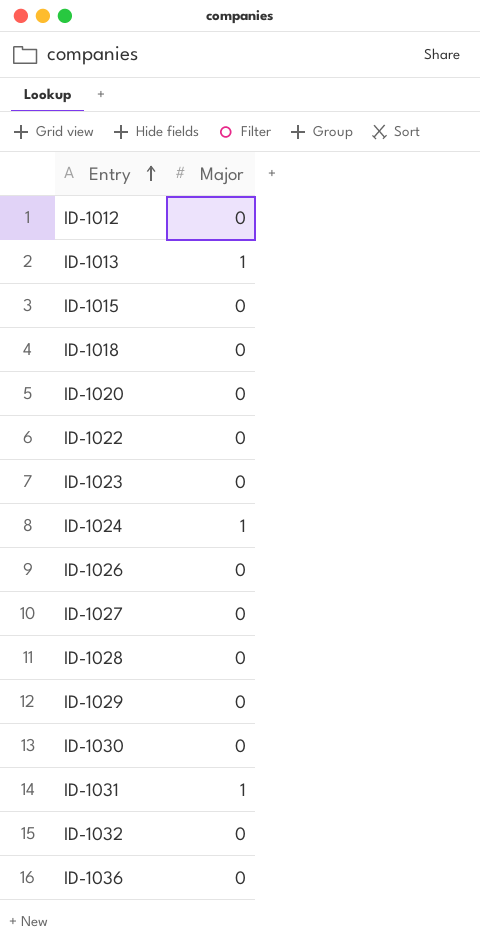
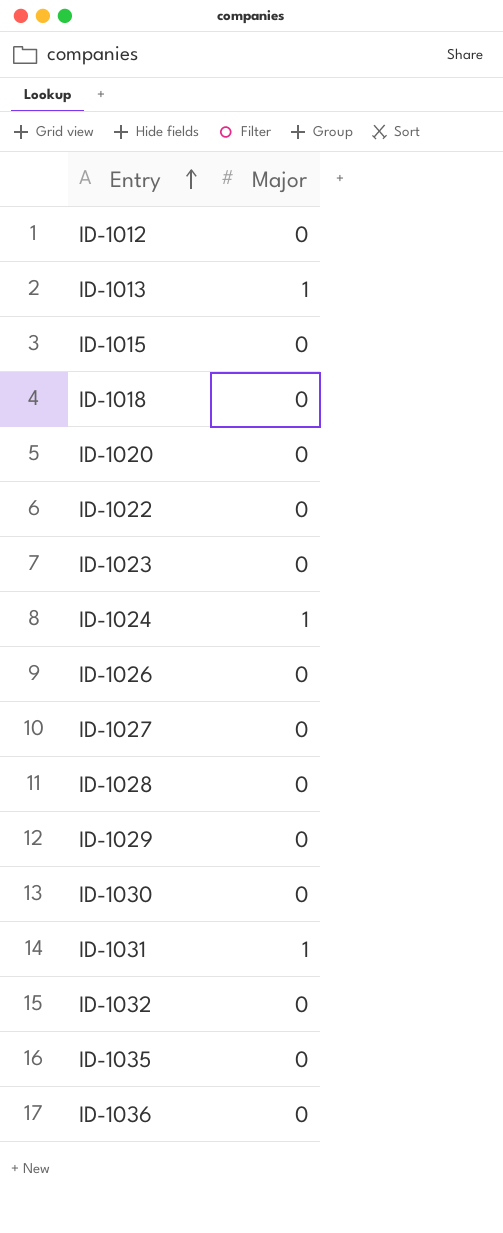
row ID-1035: none -> 0

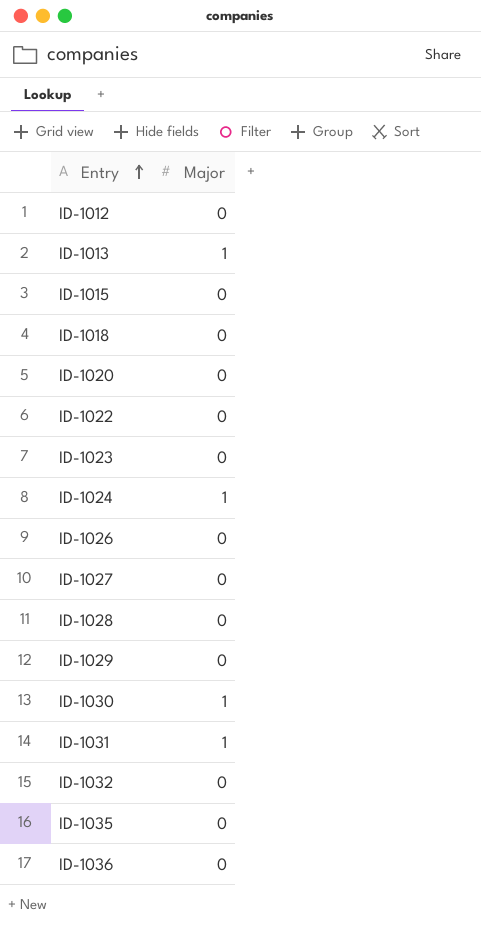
ID-1030 | Major: 0 -> 1

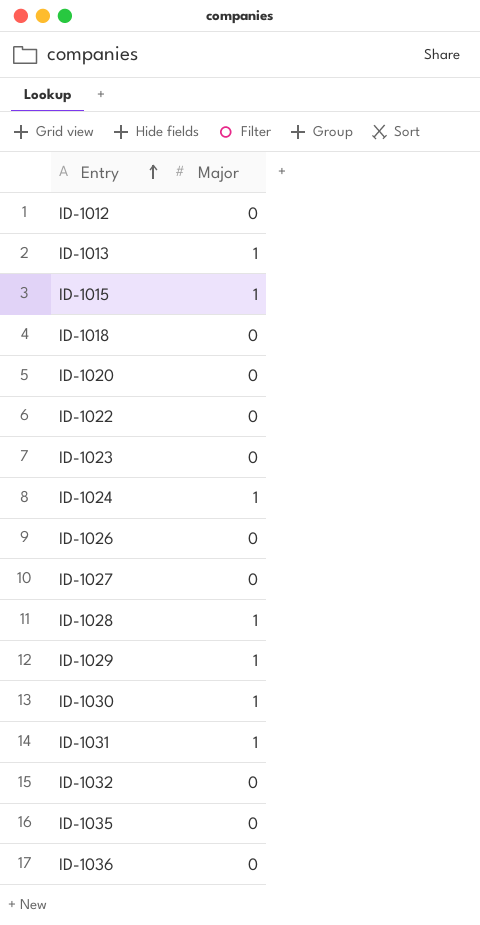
ID-1015 | Major: 0 -> 1
ID-1028 | Major: 0 -> 1
ID-1029 | Major: 0 -> 1

